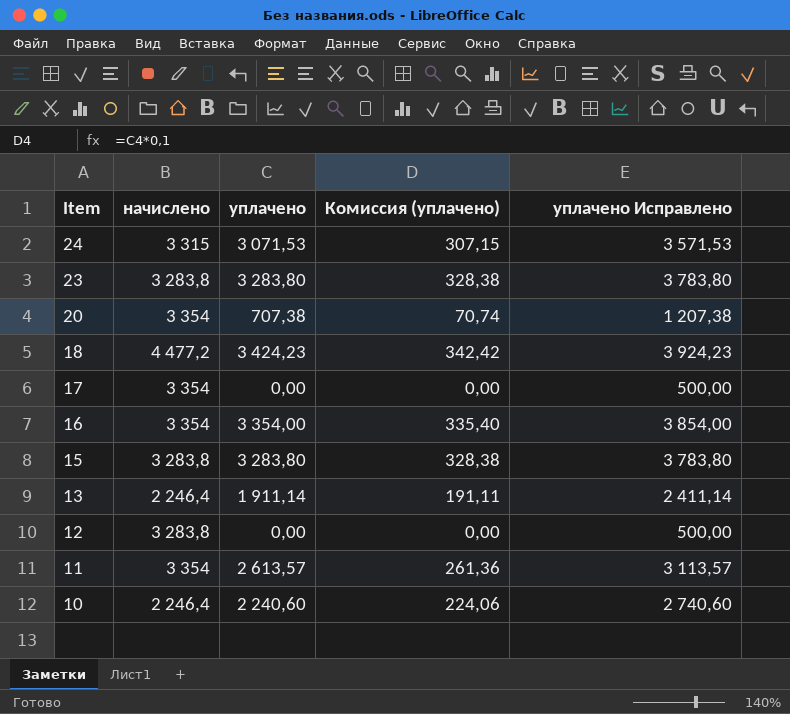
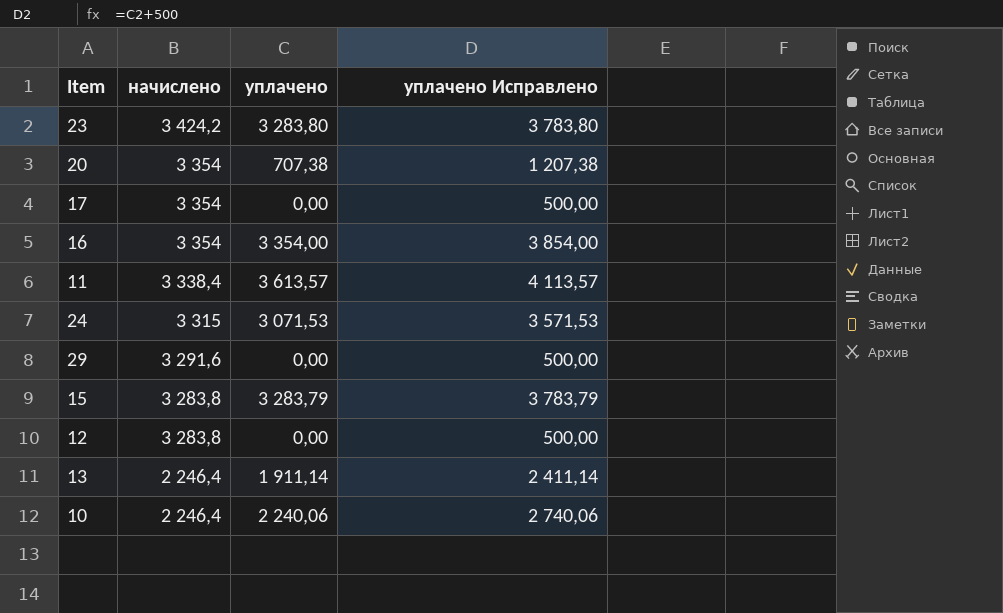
row order: Item descending -> начислено descending
column Комиссия (уплачено) | formula: [уплачено] * 0,1 -> none
row 18: 4 477,2 | 3 424,23 | 342,42 | 3 924,23 -> none
23 | начислено: 3 283,8 -> 3 424,2
11 | начислено: 3 354 -> 3 338,4
11 | уплачено: 2 613,57 -> 3 613,57
11 | уплачено Исправлено: 3 113,57 -> 4 113,57
row 29: none -> 3 291,6 | 0,00 | 500,00
15 | уплачено: 3 283,80 -> 3 283,79
15 | уплачено Исправлено: 3 783,80 -> 3 783,79
10 | уплачено: 2 240,60 -> 2 240,06
10 | уплачено Исправлено: 2 740,60 -> 2 740,06

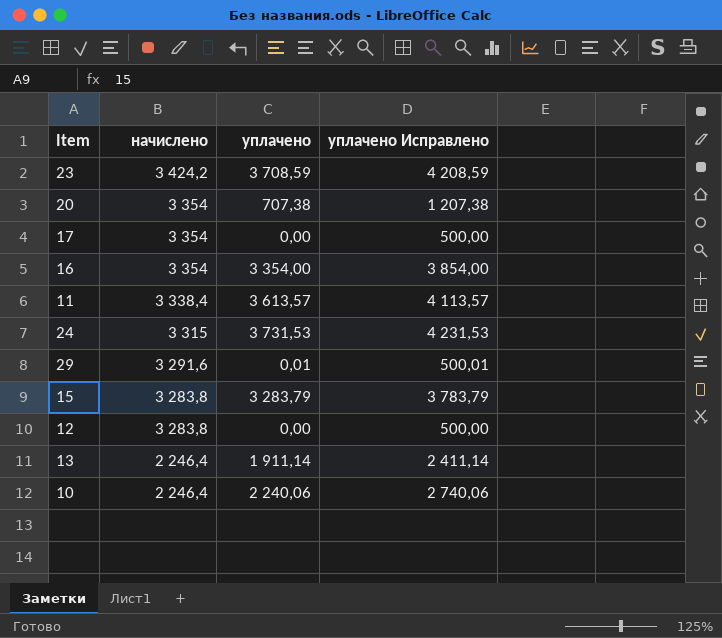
23 | уплачено: 3 283,80 -> 3 708,59
23 | уплачено Исправлено: 3 783,80 -> 4 208,59
24 | уплачено: 3 071,53 -> 3 731,53
24 | уплачено Исправлено: 3 571,53 -> 4 231,53
29 | уплачено: 0,00 -> 0,01
29 | уплачено Исправлено: 500,00 -> 500,01

